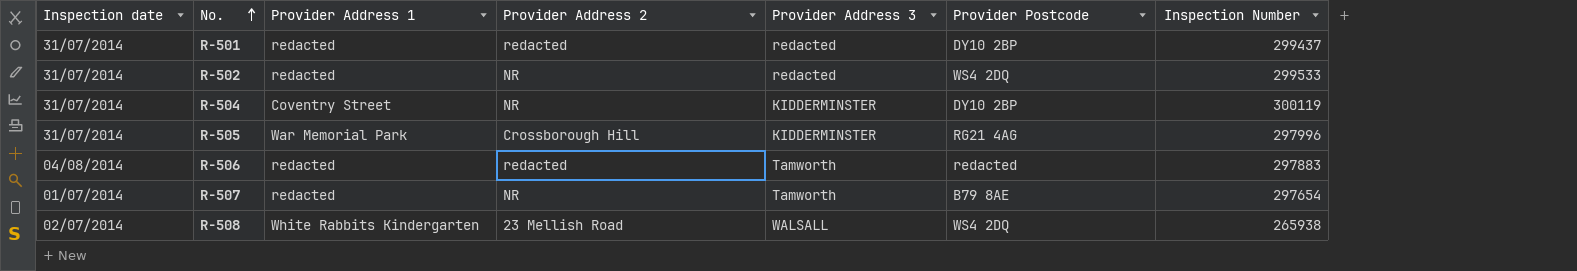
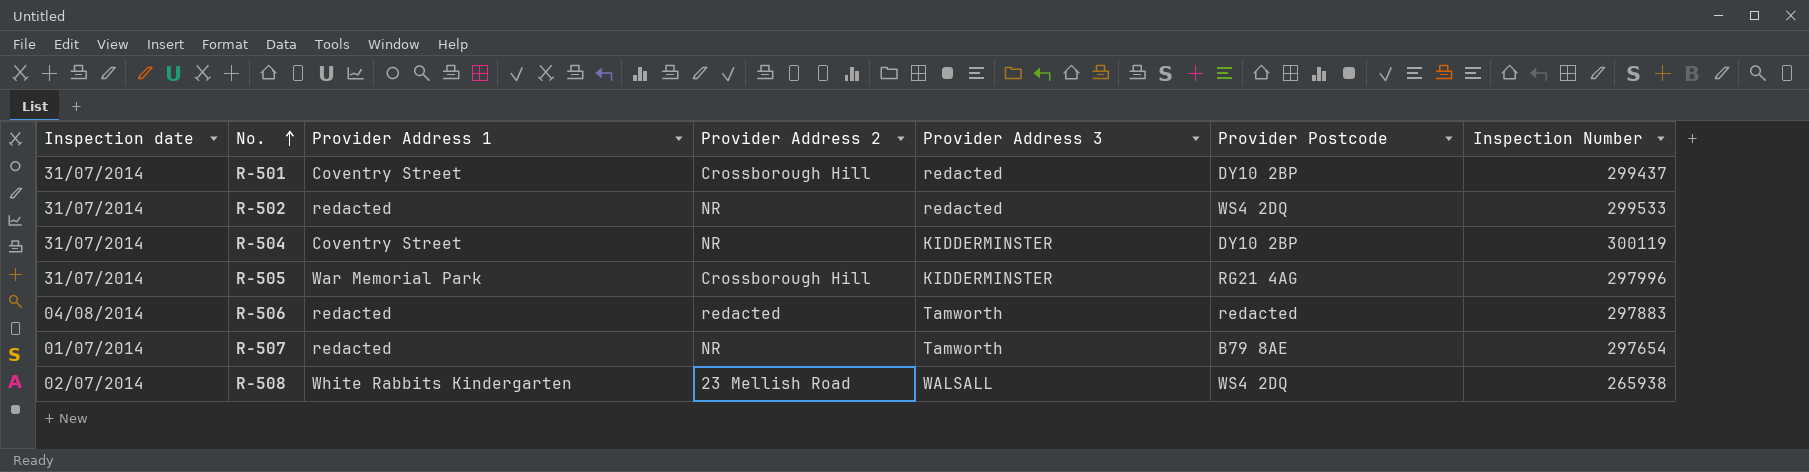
R-501 | Provider Address 1: redacted -> Coventry Street
R-501 | Provider Address 2: redacted -> Crossborough Hill

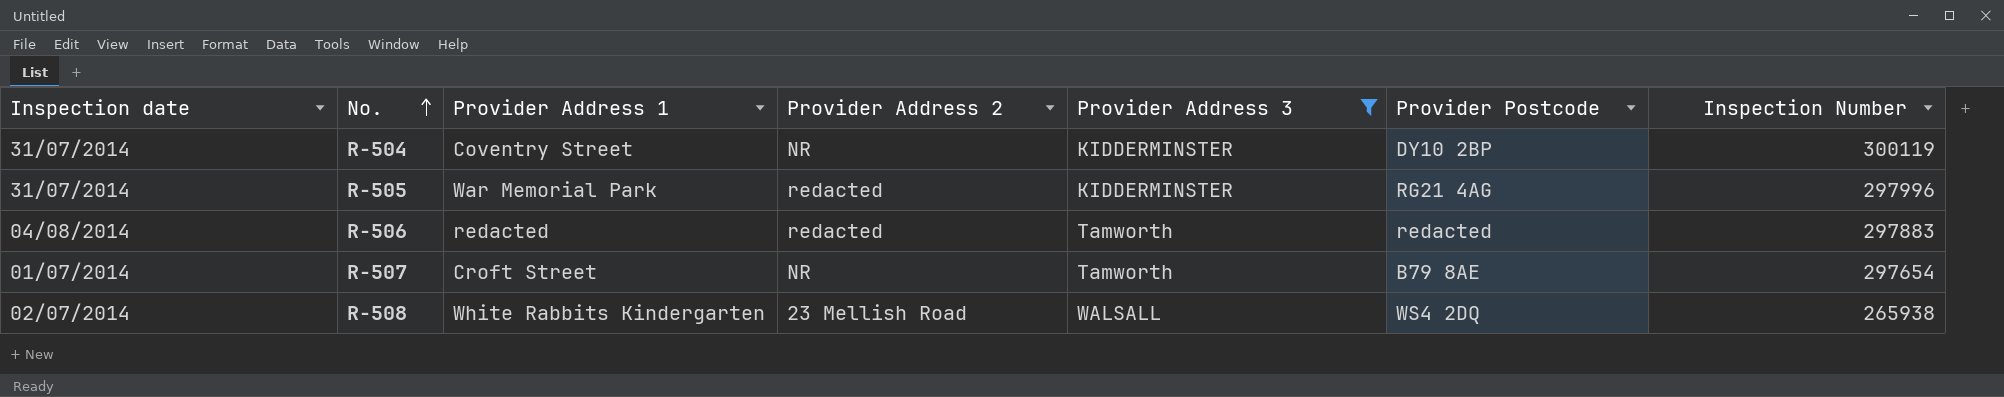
filter: none -> Provider Address 3 != redacted
R-505 | Provider Address 2: Crossborough Hill -> redacted
R-507 | Provider Address 1: redacted -> Croft Street

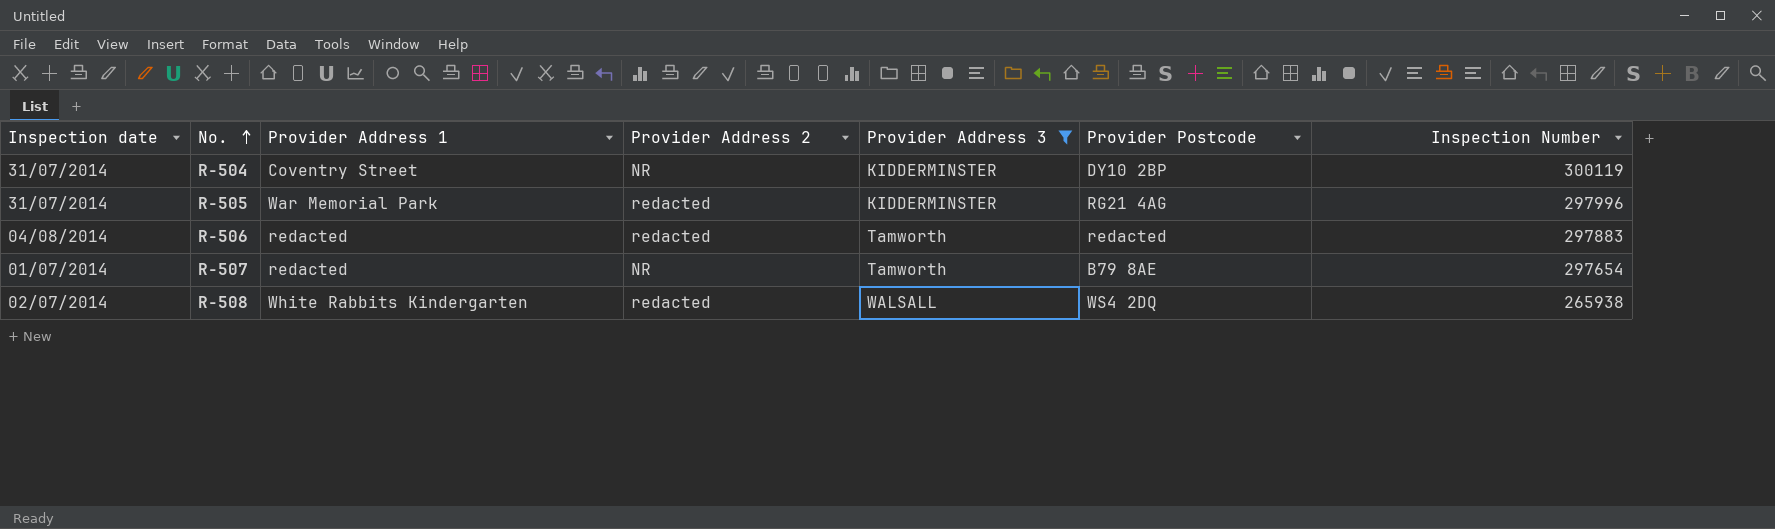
R-507 | Provider Address 1: Croft Street -> redacted
R-508 | Provider Address 2: 23 Mellish Road -> redacted

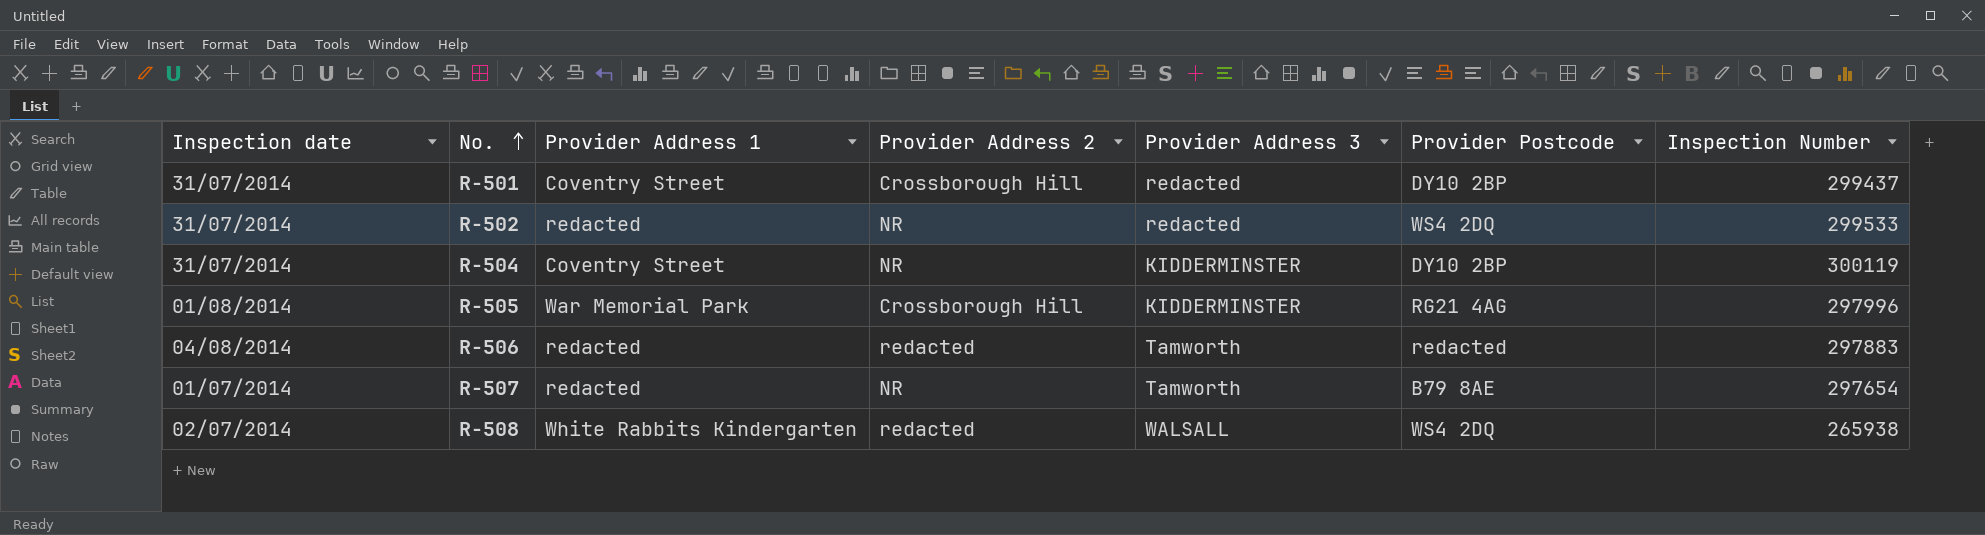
filter: Provider Address 3 != redacted -> none
R-505 | Inspection date: 31/07/2014 -> 01/08/2014
R-505 | Provider Address 2: redacted -> Crossborough Hill

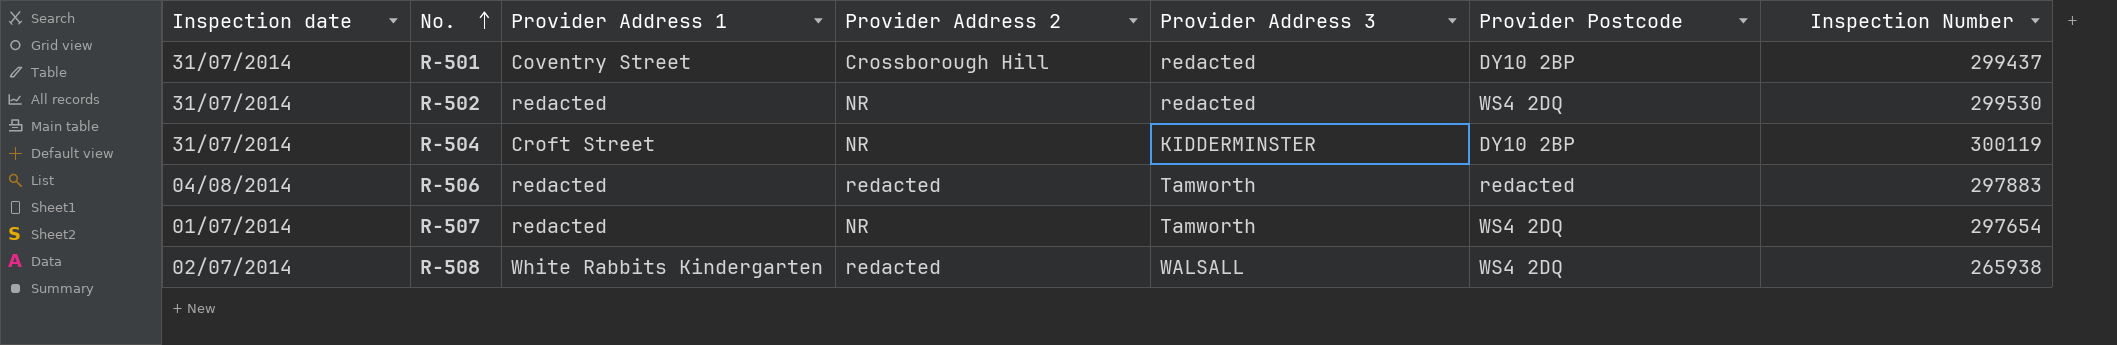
row R-505: 01/08/2014 | War Memorial Park | Crossborough Hill | KIDDERMINSTER | RG21 4AG | 297996 -> none
R-502 | Inspection Number: 299533 -> 299530
R-504 | Provider Address 1: Coventry Street -> Croft Street
R-507 | Provider Postcode: B79 8AE -> WS4 2DQ

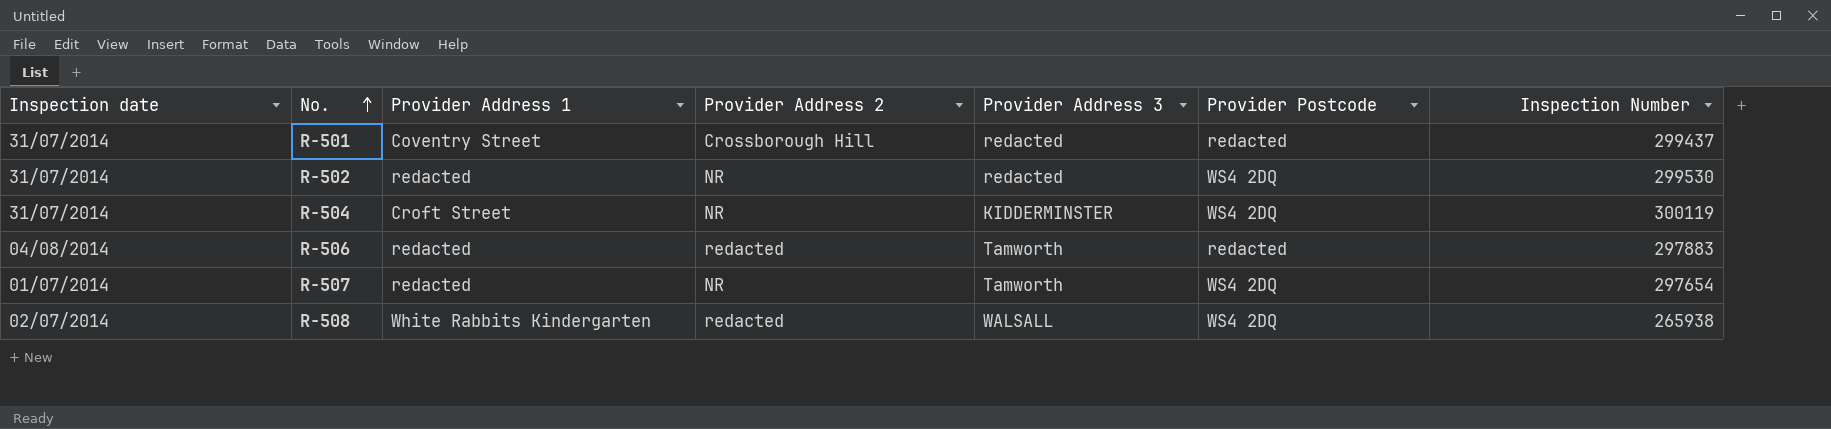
R-501 | Provider Postcode: DY10 2BP -> redacted
R-504 | Provider Postcode: DY10 2BP -> WS4 2DQ

